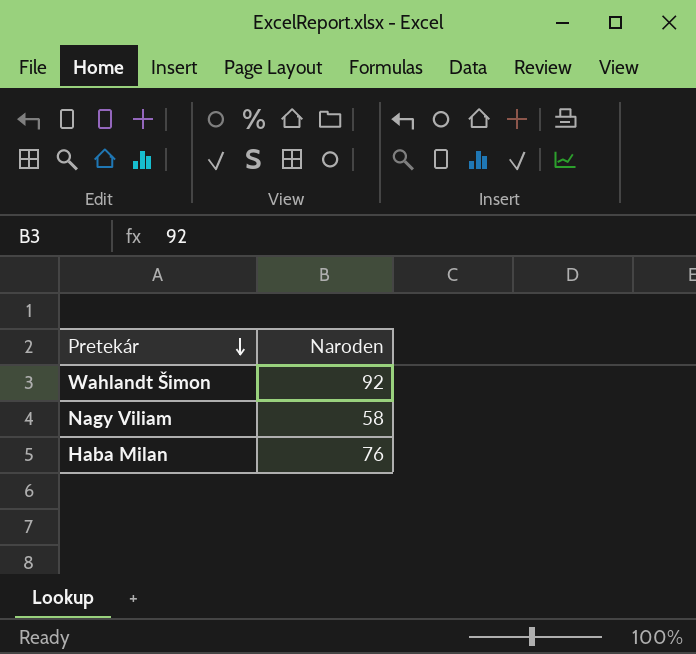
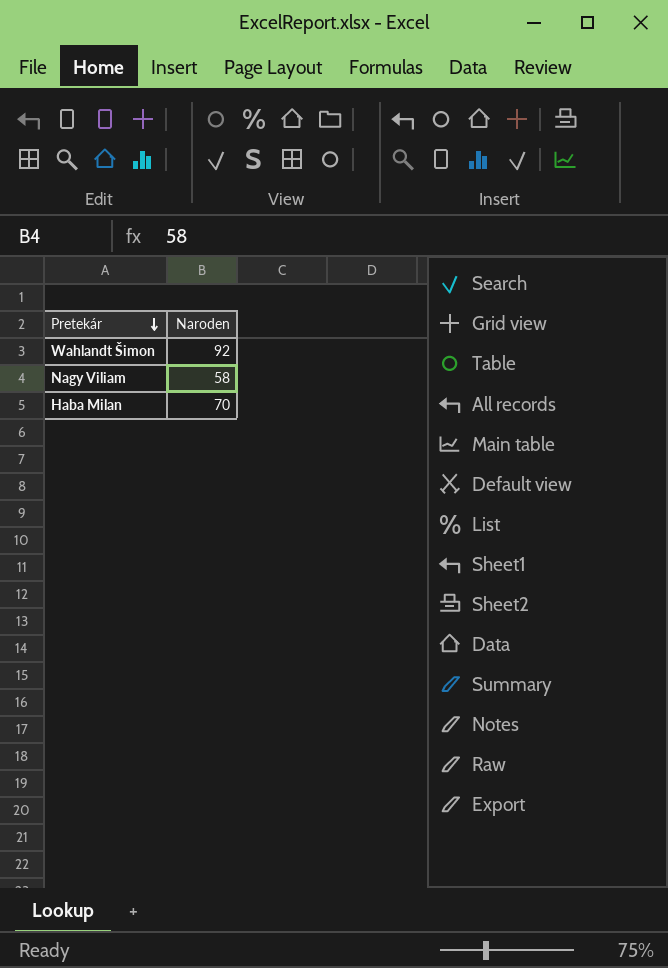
Haba Milan | Naroden: 76 -> 70

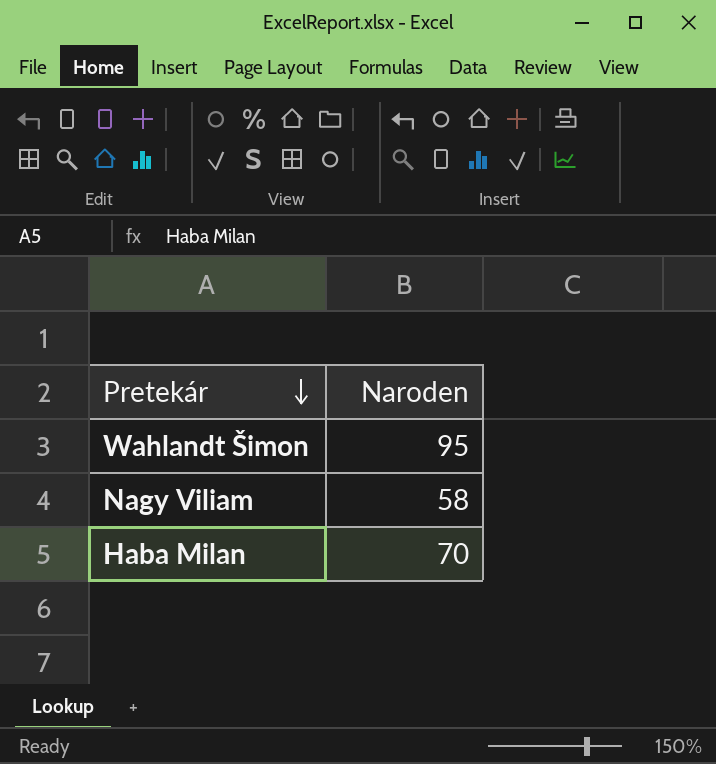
Wahlandt Šimon | Naroden: 92 -> 95

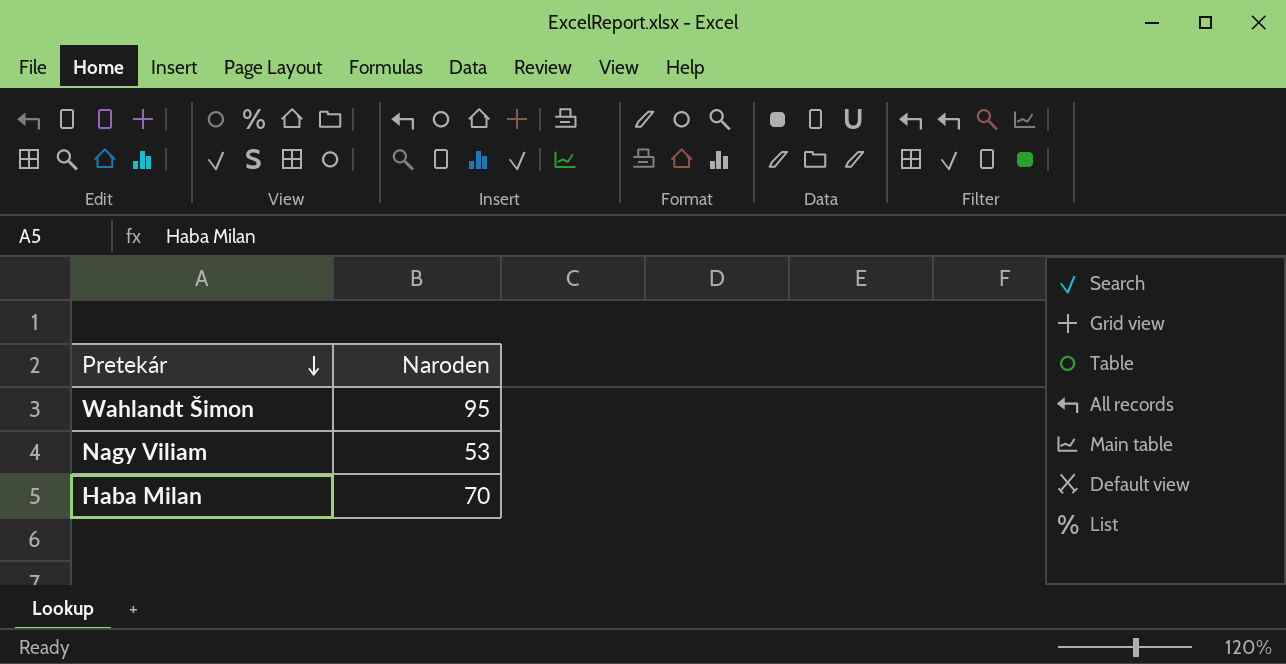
Nagy Viliam | Naroden: 58 -> 53

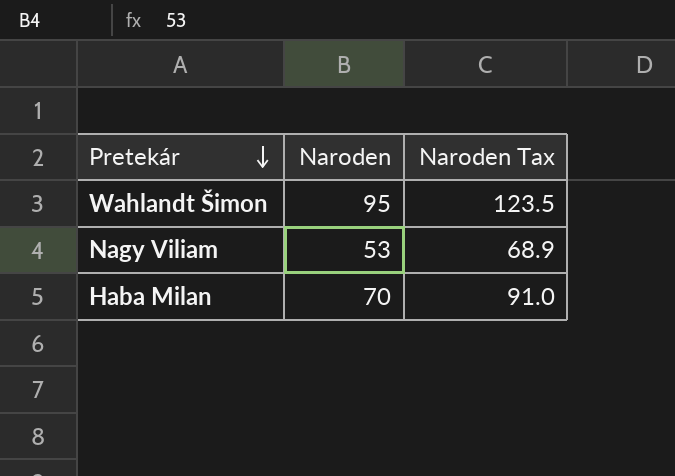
column Naroden Tax | formula: none -> [Naroden] * 1.3

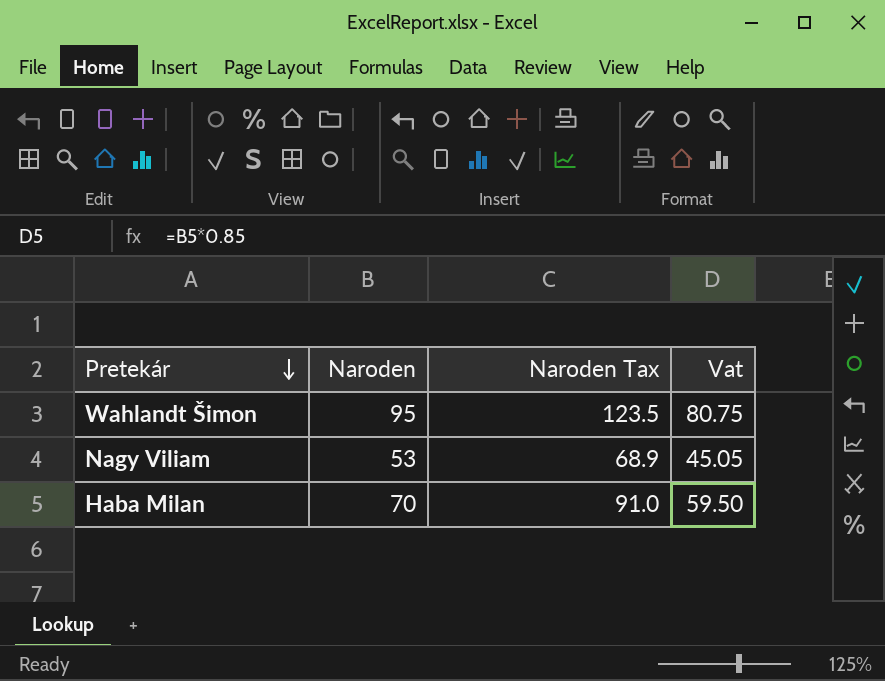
column Vat | formula: none -> [Naroden] * 0.85

